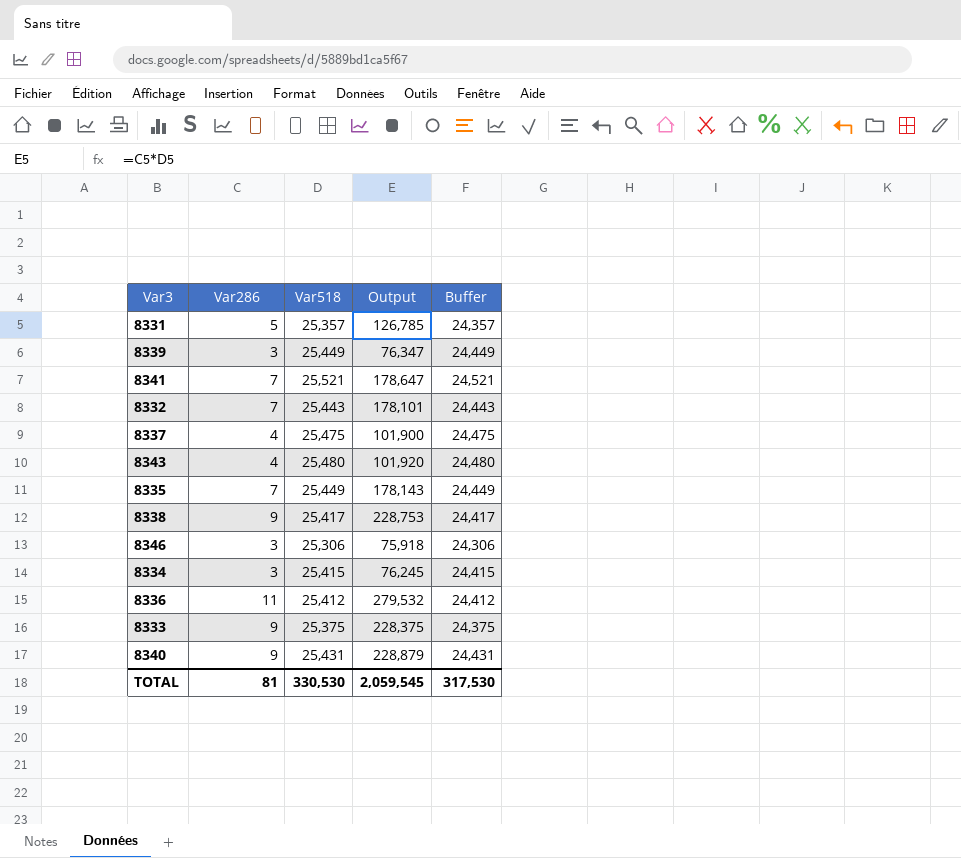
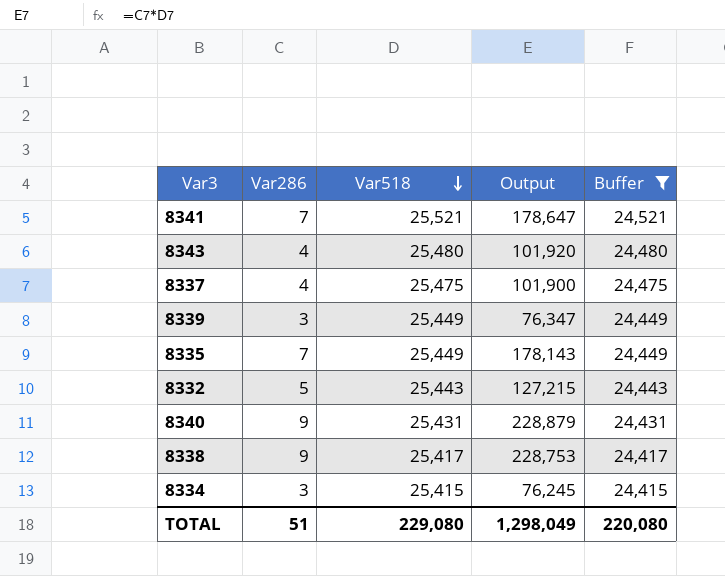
filter: none -> Buffer >= 24,415
row order: none -> Var518 descending
8332 | Var286: 7 -> 5
8332 | Output: 178,101 -> 127,215
TOTAL | Var286: 81 -> 51
TOTAL | Var518: 330,530 -> 229,080
TOTAL | Output: 2,059,545 -> 1,298,049
TOTAL | Buffer: 317,530 -> 220,080

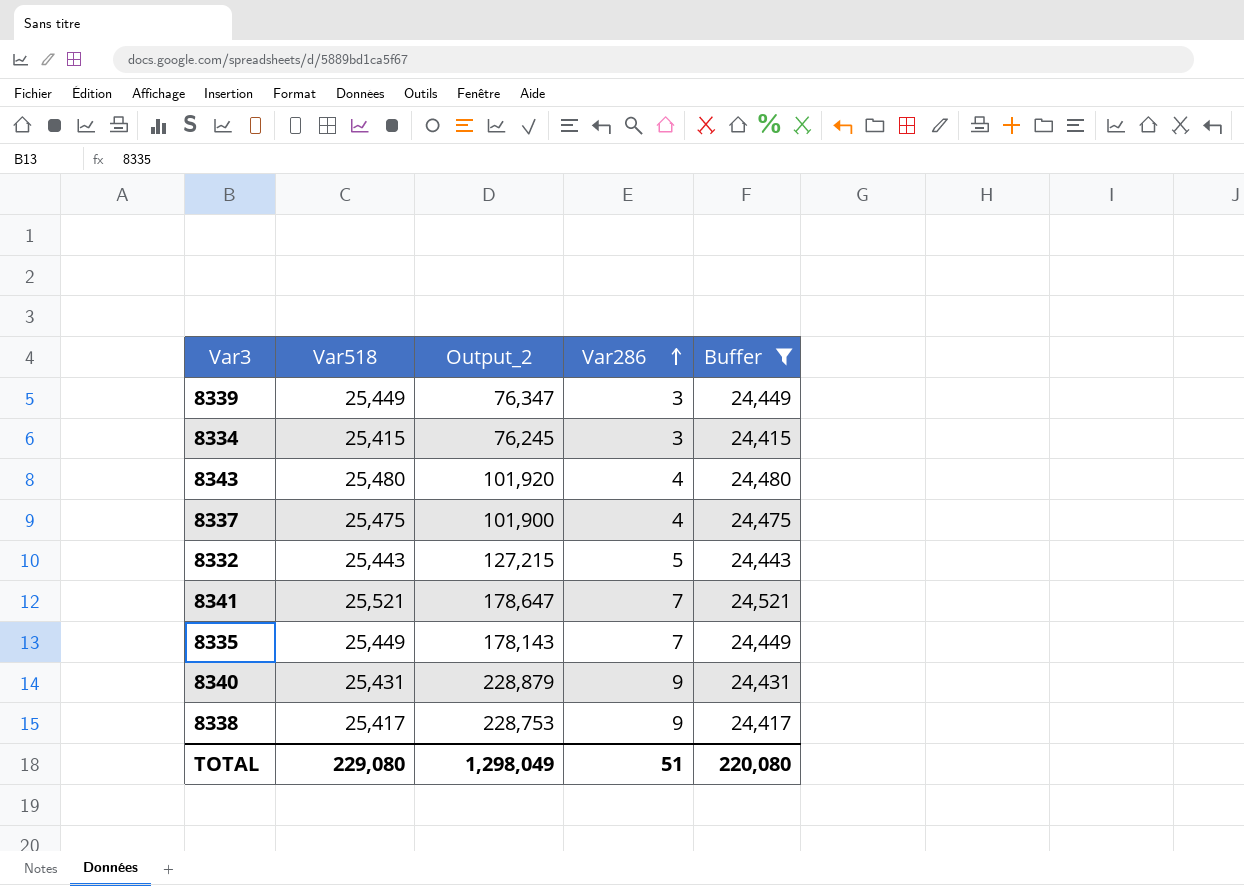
row order: Var518 descending -> Var286 ascending
column name: Output -> Output_2
column Var286 | position: 2 -> 4

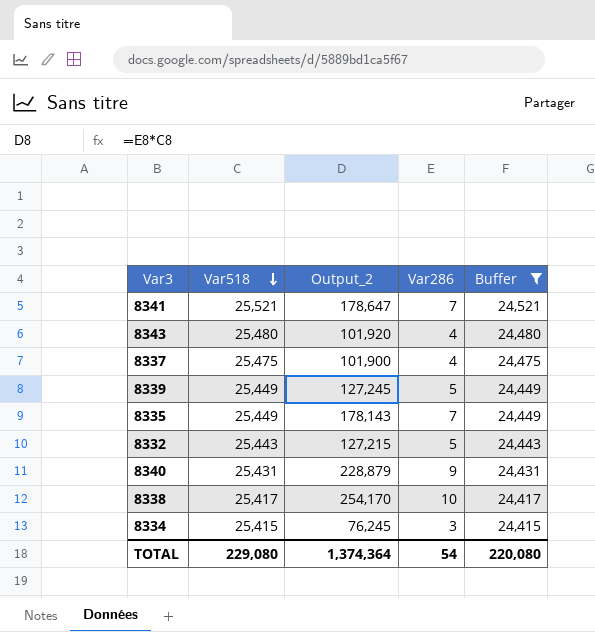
row order: Var286 ascending -> Var518 descending
8339 | Output_2: 76,347 -> 127,245
8339 | Var286: 3 -> 5
8338 | Output_2: 228,753 -> 254,170
8338 | Var286: 9 -> 10
TOTAL | Output_2: 1,298,049 -> 1,374,364
TOTAL | Var286: 51 -> 54

